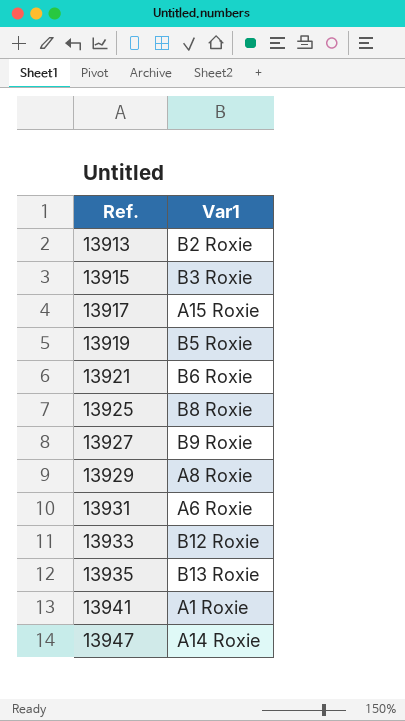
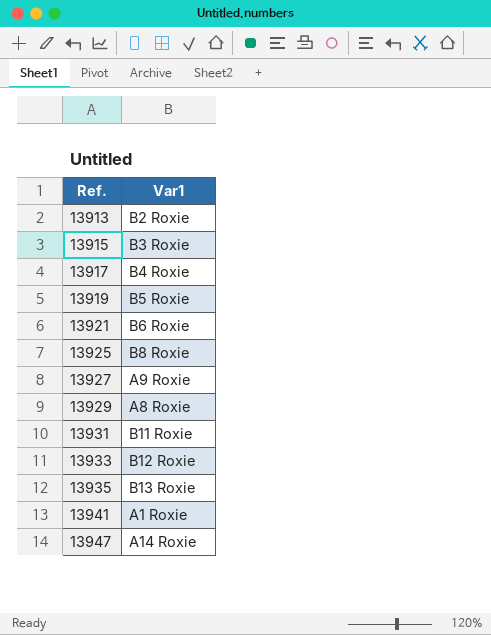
13917 | Var1: A15 Roxie -> B4 Roxie
13927 | Var1: B9 Roxie -> A9 Roxie
13931 | Var1: A6 Roxie -> B11 Roxie

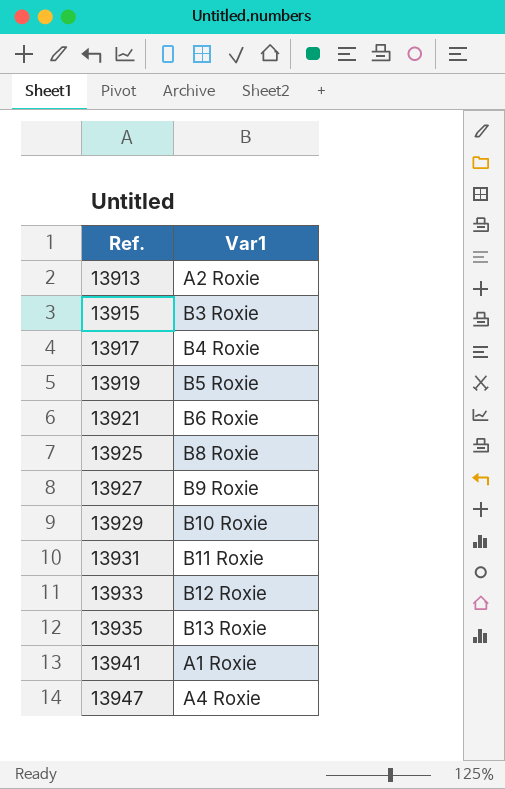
13913 | Var1: B2 Roxie -> A2 Roxie
13927 | Var1: A9 Roxie -> B9 Roxie
13929 | Var1: A8 Roxie -> B10 Roxie
13947 | Var1: A14 Roxie -> A4 Roxie

